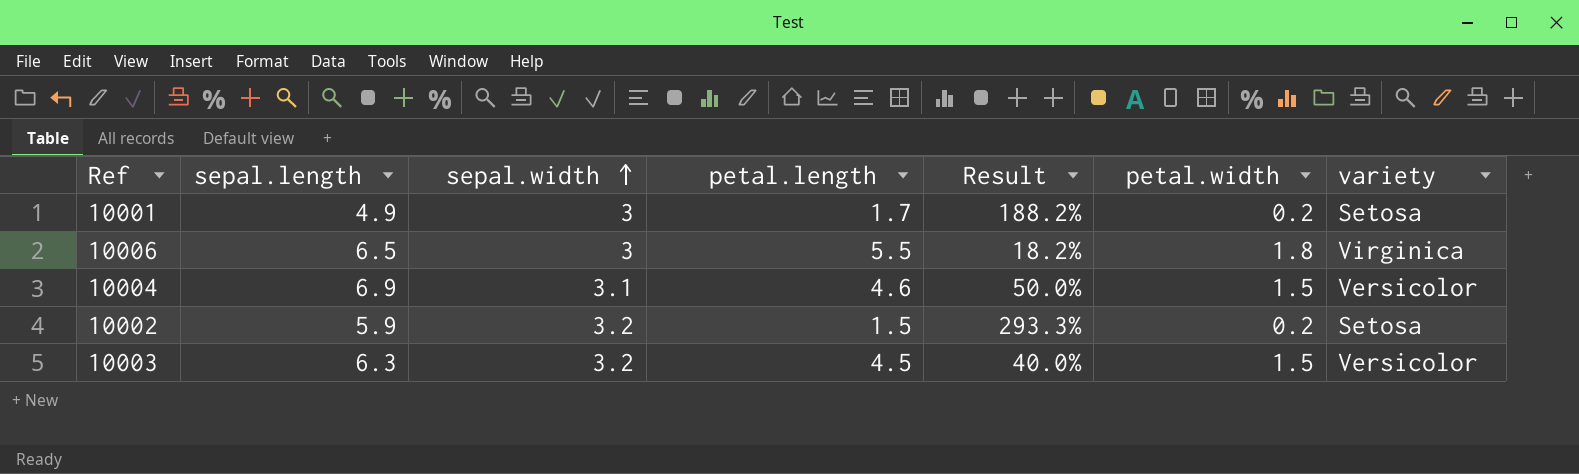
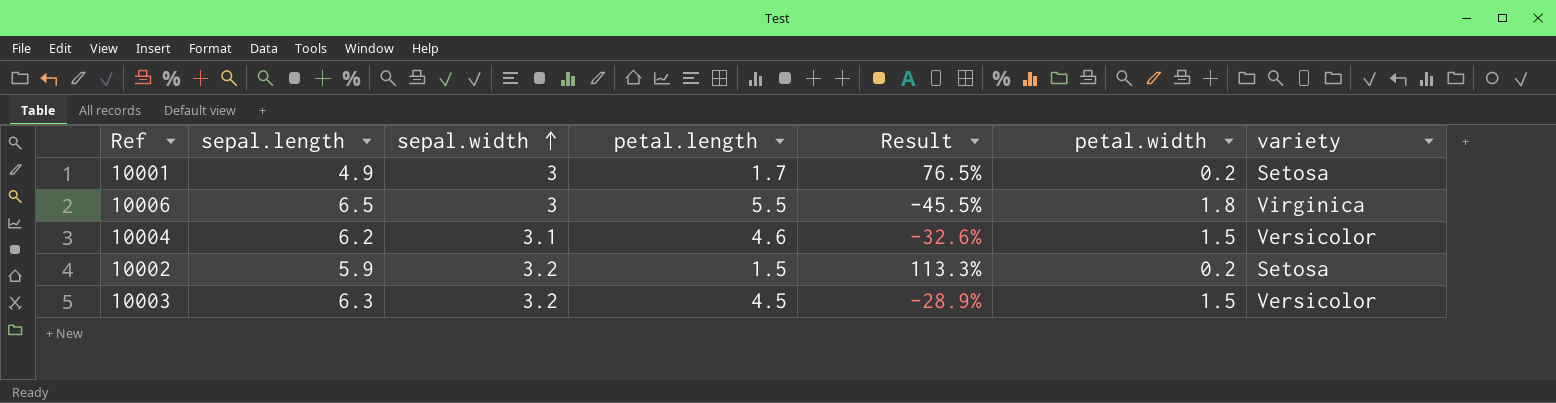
column Result | formula: ([sepal.length] - [petal.length]) / [petal.length] -> ([sepal.width] - [petal.length]) / [petal.length]
10004 | sepal.length: 6.9 -> 6.2

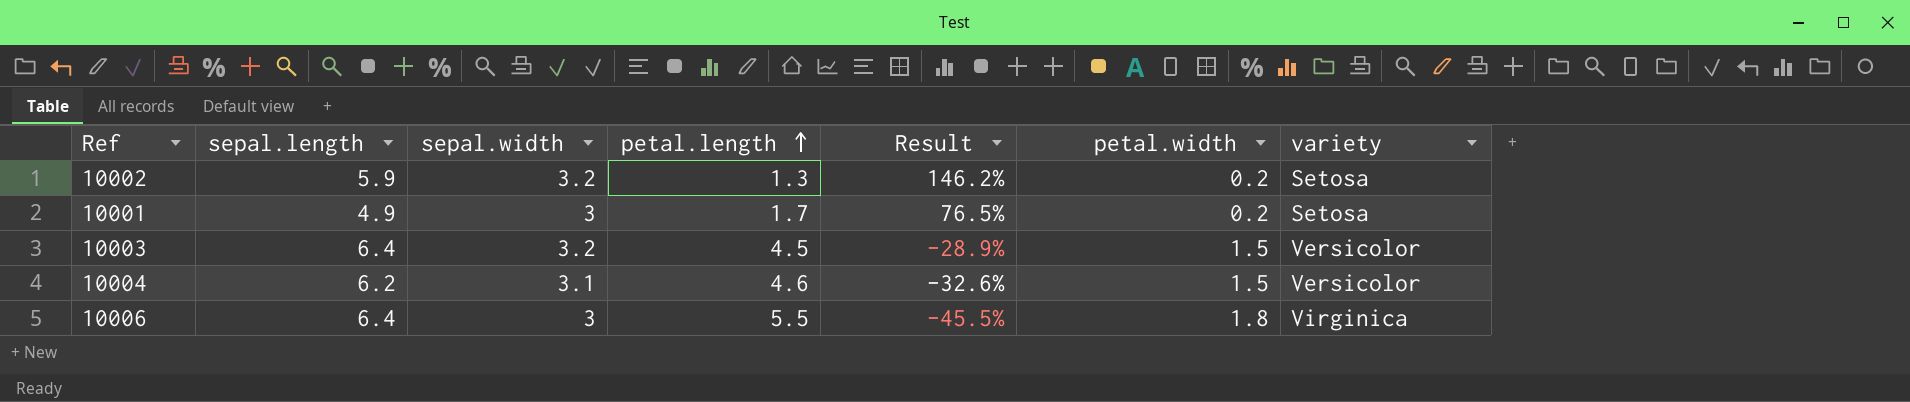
row order: sepal.width ascending -> petal.length ascending
10002 | petal.length: 1.5 -> 1.3
10002 | Result: 113.3% -> 146.2%
10003 | sepal.length: 6.3 -> 6.4
10006 | sepal.length: 6.5 -> 6.4

